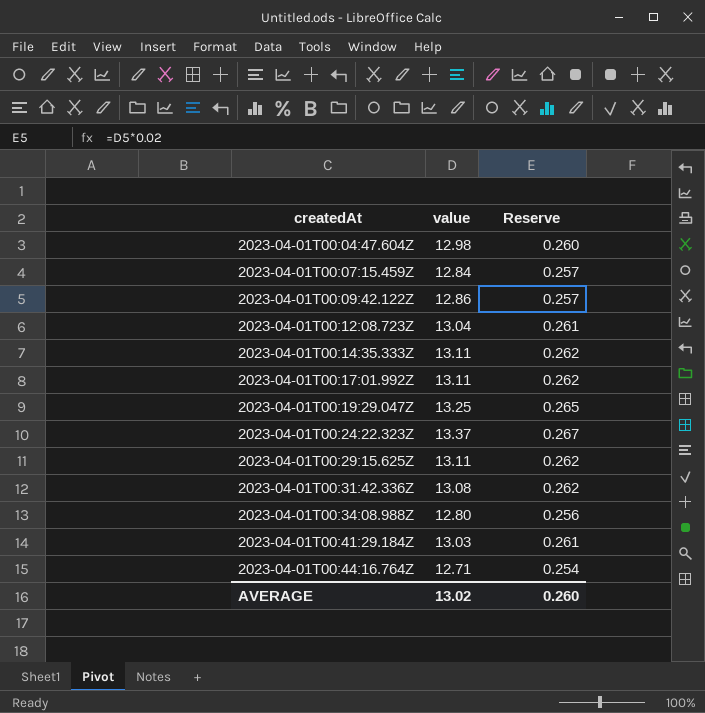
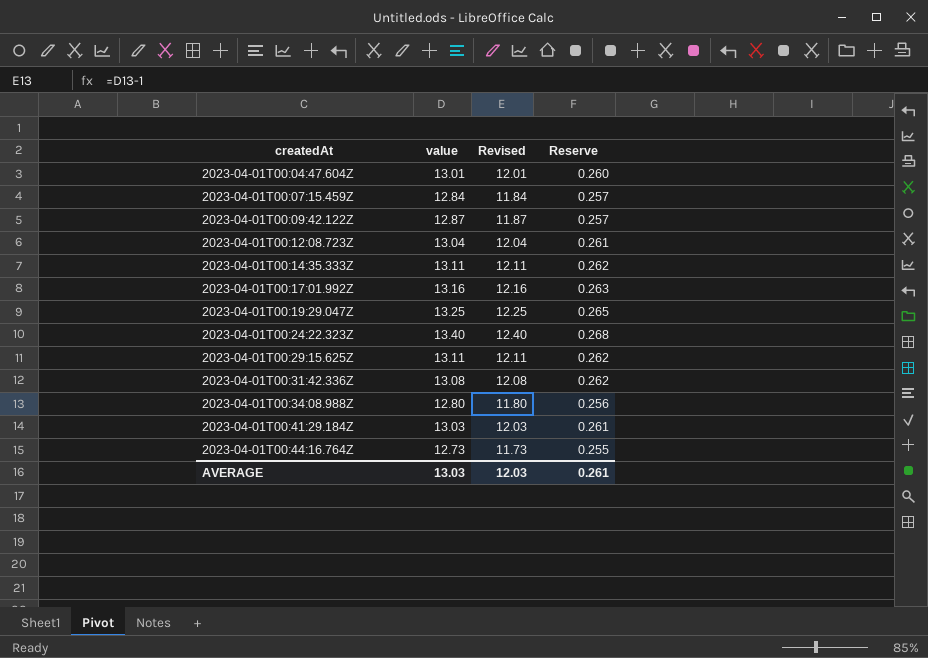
column Revised | formula: none -> [value] - 1
2023-04-01T00:04:47.604Z | value: 12.98 -> 13.01
2023-04-01T00:09:42.122Z | value: 12.86 -> 12.87
2023-04-01T00:17:01.992Z | value: 13.11 -> 13.16
2023-04-01T00:17:01.992Z | Reserve: 0.262 -> 0.263
2023-04-01T00:24:22.323Z | value: 13.37 -> 13.40
2023-04-01T00:24:22.323Z | Reserve: 0.267 -> 0.268
2023-04-01T00:44:16.764Z | value: 12.71 -> 12.73
2023-04-01T00:44:16.764Z | Reserve: 0.254 -> 0.255
AVERAGE | value: 13.02 -> 13.03
AVERAGE | Reserve: 0.260 -> 0.261

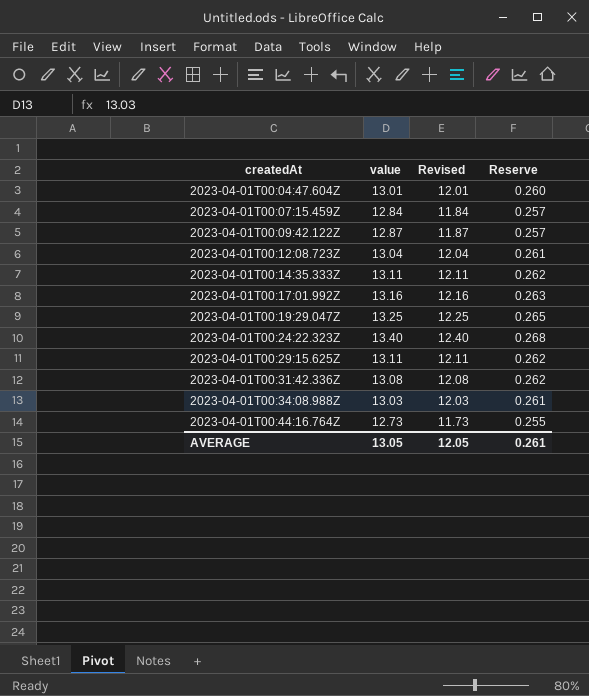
row 2023-04-01T00:41:29.184Z: 13.03 | 12.03 | 0.261 -> none
2023-04-01T00:34:08.988Z | value: 12.80 -> 13.03
2023-04-01T00:34:08.988Z | Revised: 11.80 -> 12.03
2023-04-01T00:34:08.988Z | Reserve: 0.256 -> 0.261
AVERAGE | value: 13.03 -> 13.05
AVERAGE | Revised: 12.03 -> 12.05

